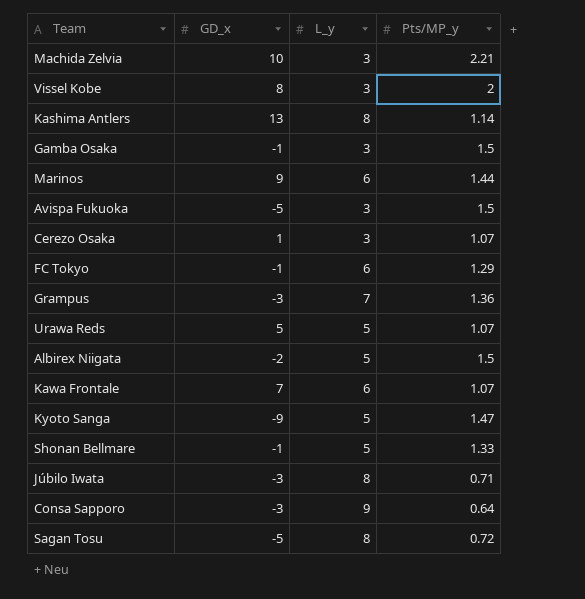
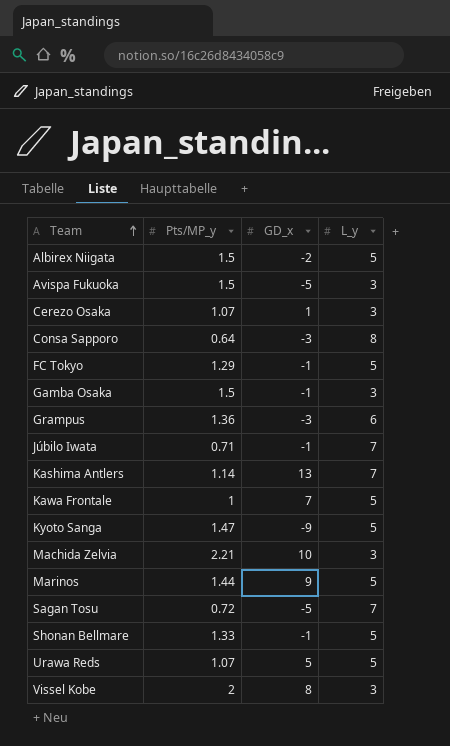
row order: none -> Team ascending
column Pts/MP_y | position: 4 -> 2
Consa Sapporo | L_y: 9 -> 8
FC Tokyo | L_y: 6 -> 5
Grampus | L_y: 7 -> 6
Júbilo Iwata | GD_x: -3 -> -1
Júbilo Iwata | L_y: 8 -> 7
Kashima Antlers | L_y: 8 -> 7
Kawa Frontale | Pts/MP_y: 1.07 -> 1
Kawa Frontale | L_y: 6 -> 5
Marinos | L_y: 6 -> 5
Sagan Tosu | L_y: 8 -> 7

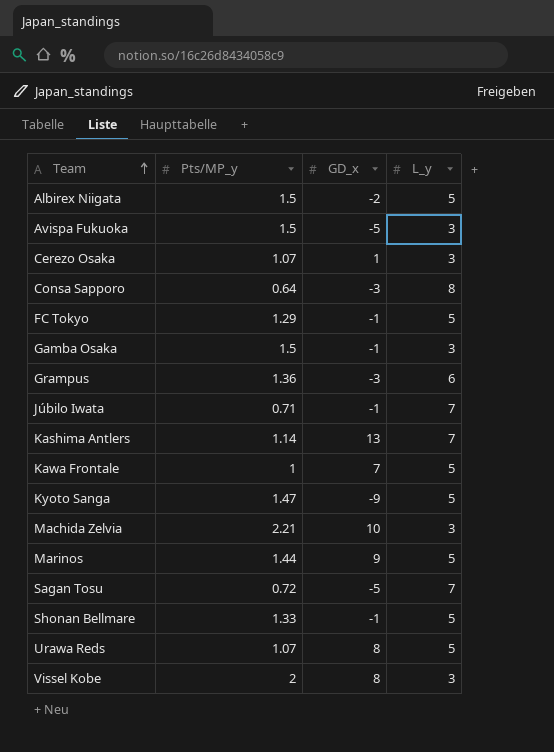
Urawa Reds | GD_x: 5 -> 8

